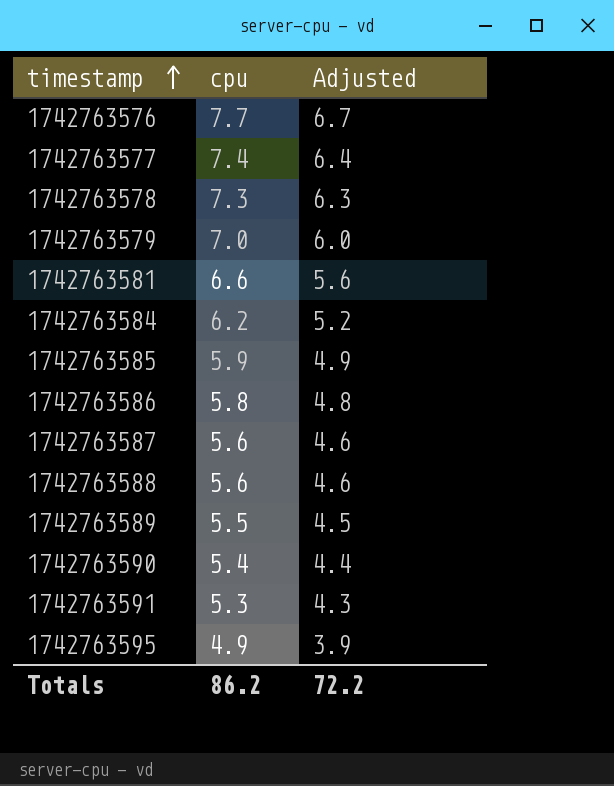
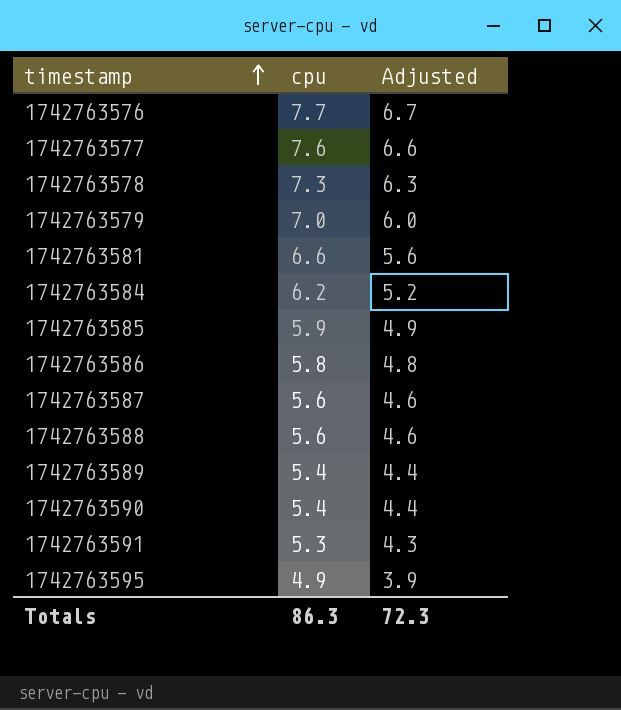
1742763577 | cpu: 7.4 -> 7.6
1742763577 | Adjusted: 6.4 -> 6.6
1742763589 | cpu: 5.5 -> 5.4
1742763589 | Adjusted: 4.5 -> 4.4
Totals | cpu: 86.2 -> 86.3
Totals | Adjusted: 72.2 -> 72.3

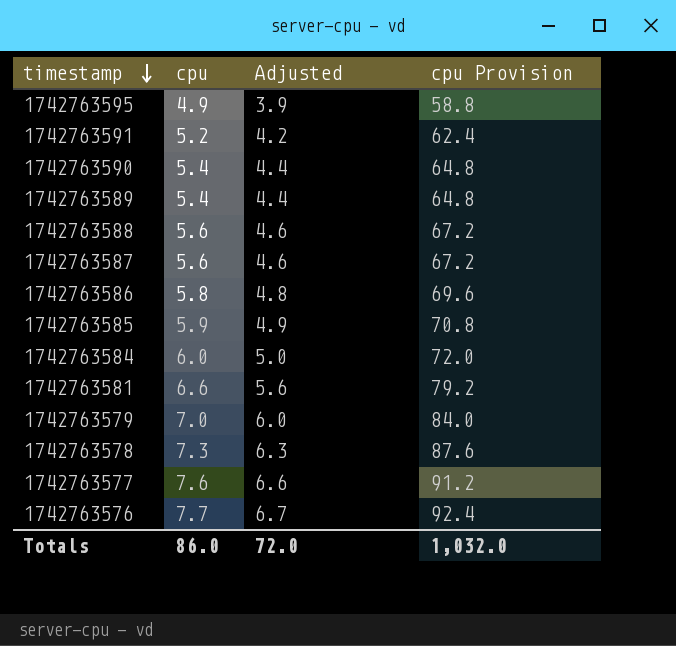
row order: timestamp ascending -> timestamp descending
column cpu Provision | formula: none -> [cpu] * 12
1742763591 | cpu: 5.3 -> 5.2
1742763591 | Adjusted: 4.3 -> 4.2
1742763584 | cpu: 6.2 -> 6.0
1742763584 | Adjusted: 5.2 -> 5.0
Totals | cpu: 86.3 -> 86.0
Totals | Adjusted: 72.3 -> 72.0

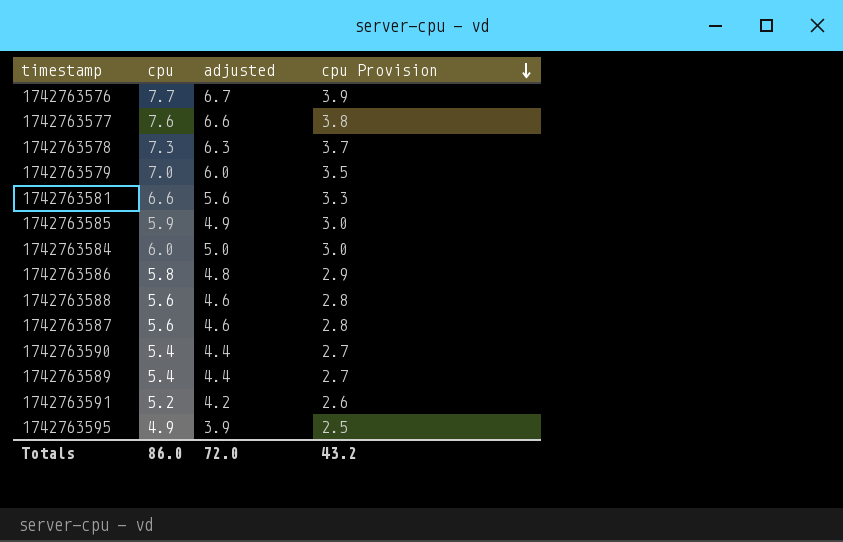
row order: timestamp descending -> cpu Provision descending
column name: Adjusted -> adjusted
column cpu Provision | formula: [cpu] * 12 -> [cpu] * 0.5
Totals | cpu Provision: 1,032.0 -> 43.2

